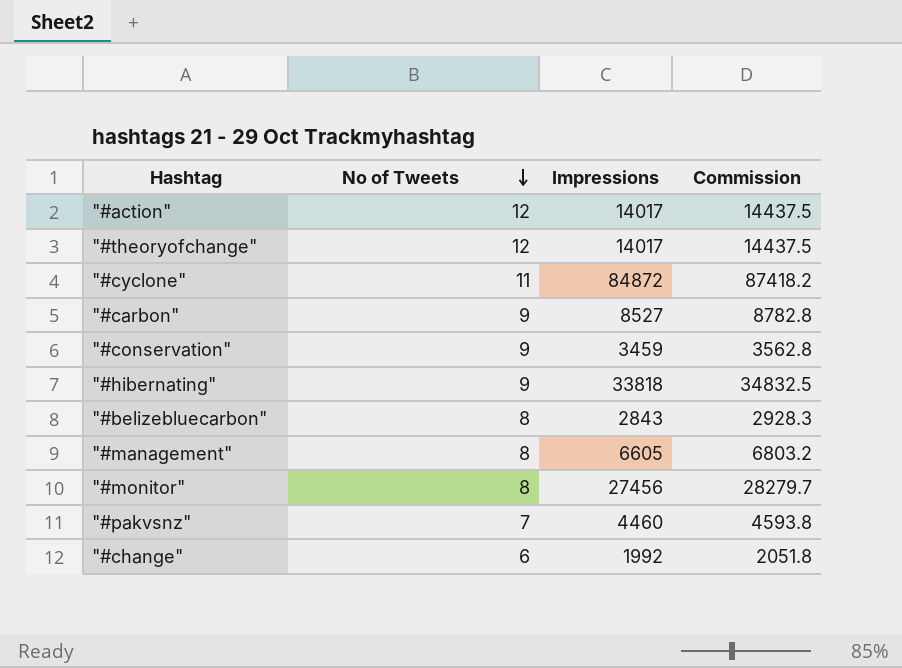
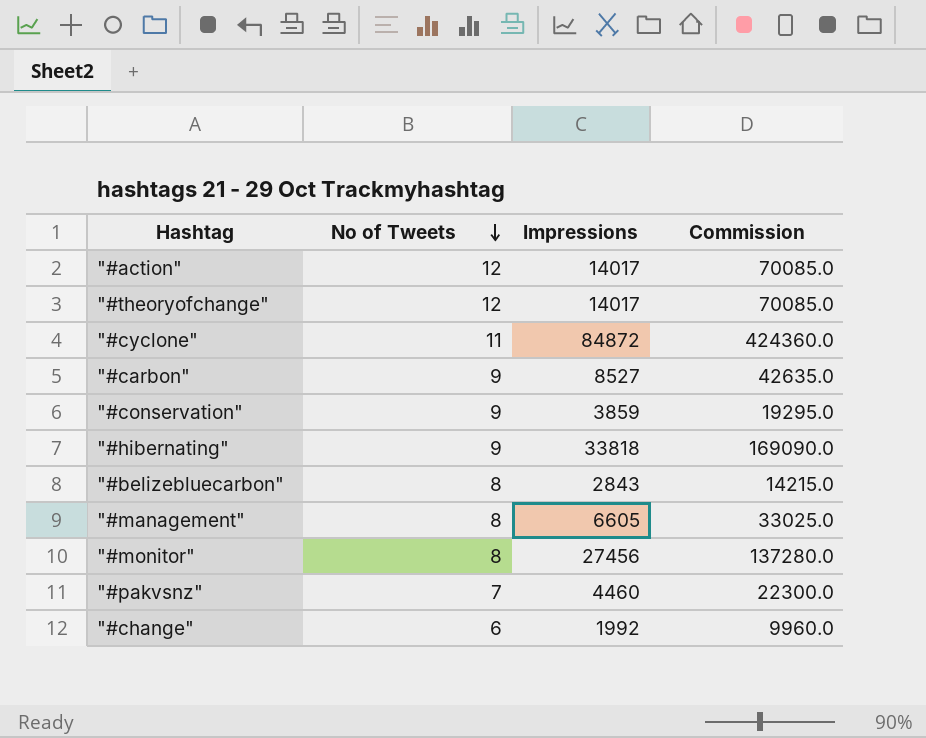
column Commission | formula: [Impressions] * 1.03 -> [Impressions] * 5
"#conservation" | Impressions: 3459 -> 3859

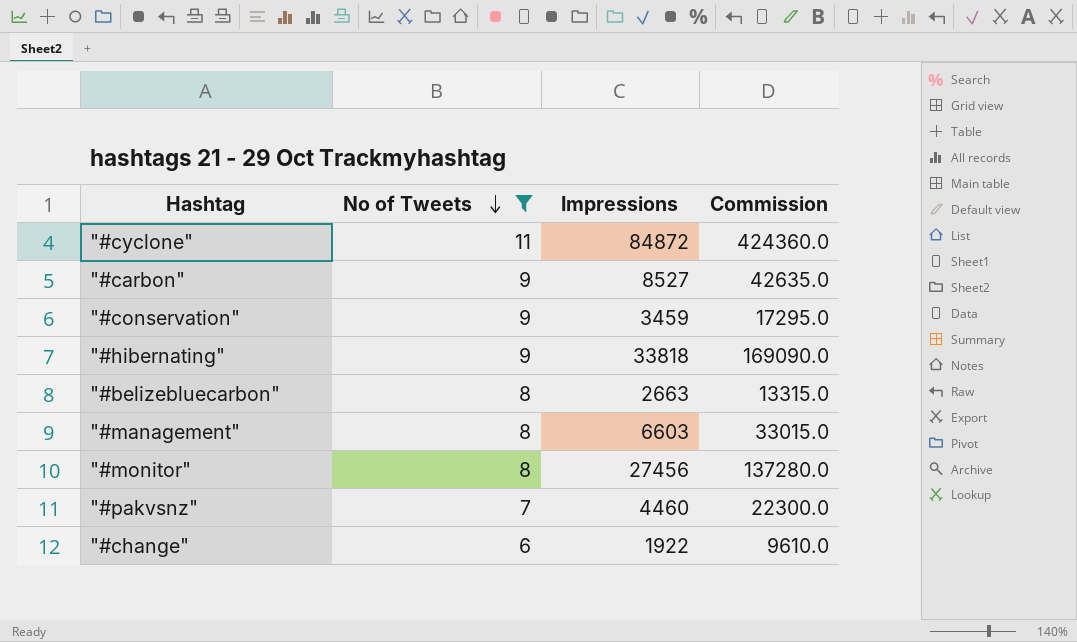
filter: none -> No of Tweets != 12
"#conservation" | Impressions: 3859 -> 3459
"#conservation" | Commission: 19295.0 -> 17295.0
"#belizebluecarbon" | Impressions: 2843 -> 2663
"#belizebluecarbon" | Commission: 14215.0 -> 13315.0
"#management" | Impressions: 6605 -> 6603
"#management" | Commission: 33025.0 -> 33015.0
"#change" | Impressions: 1992 -> 1922
"#change" | Commission: 9960.0 -> 9610.0

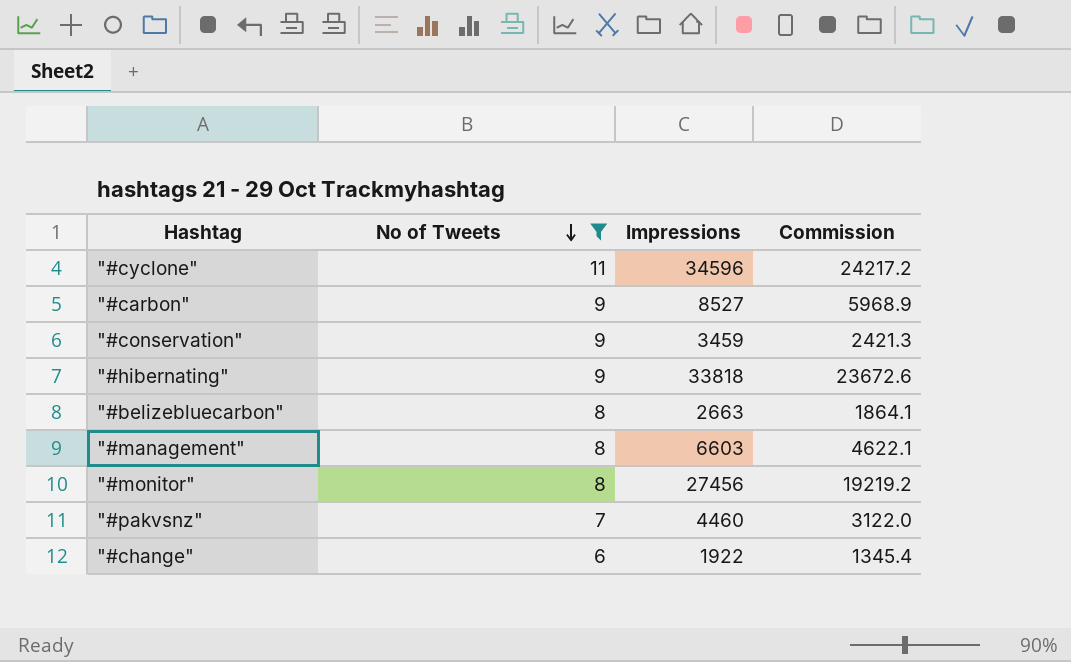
column Commission | formula: [Impressions] * 5 -> [Impressions] * 0.7
"#cyclone" | Impressions: 84872 -> 34596

